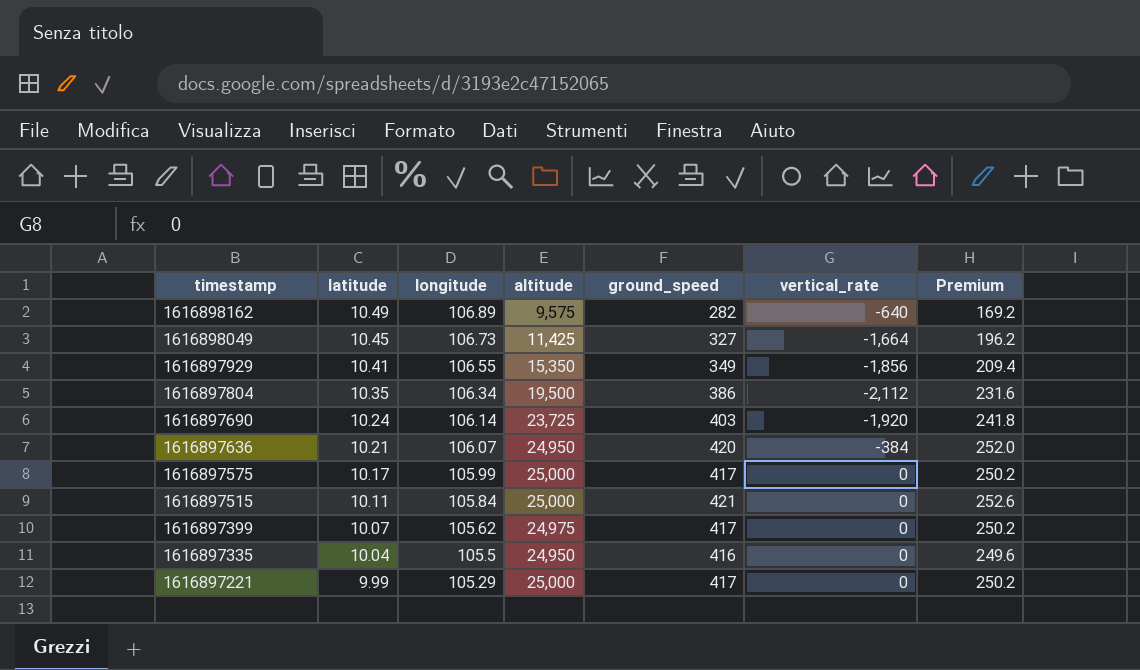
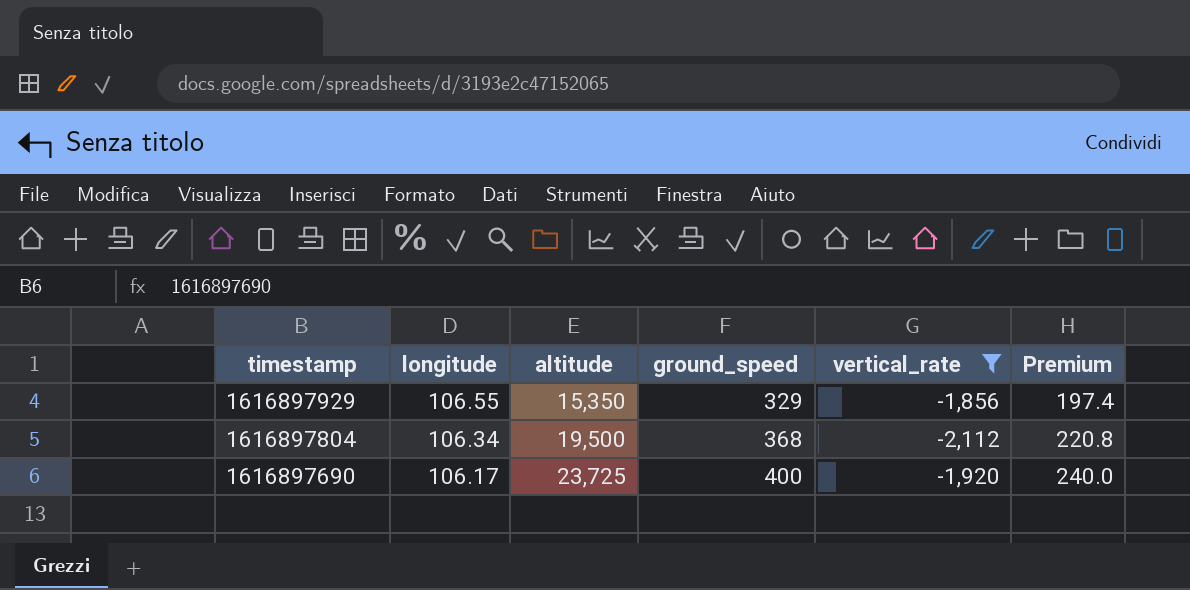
filter: none -> vertical_rate <= -1,856
column latitude | position: 2 -> none
1616897929 | ground_speed: 349 -> 329
1616897929 | Premium: 209.4 -> 197.4
1616897804 | ground_speed: 386 -> 368
1616897804 | Premium: 231.6 -> 220.8
1616897690 | longitude: 106.14 -> 106.17
1616897690 | ground_speed: 403 -> 400
1616897690 | Premium: 241.8 -> 240.0

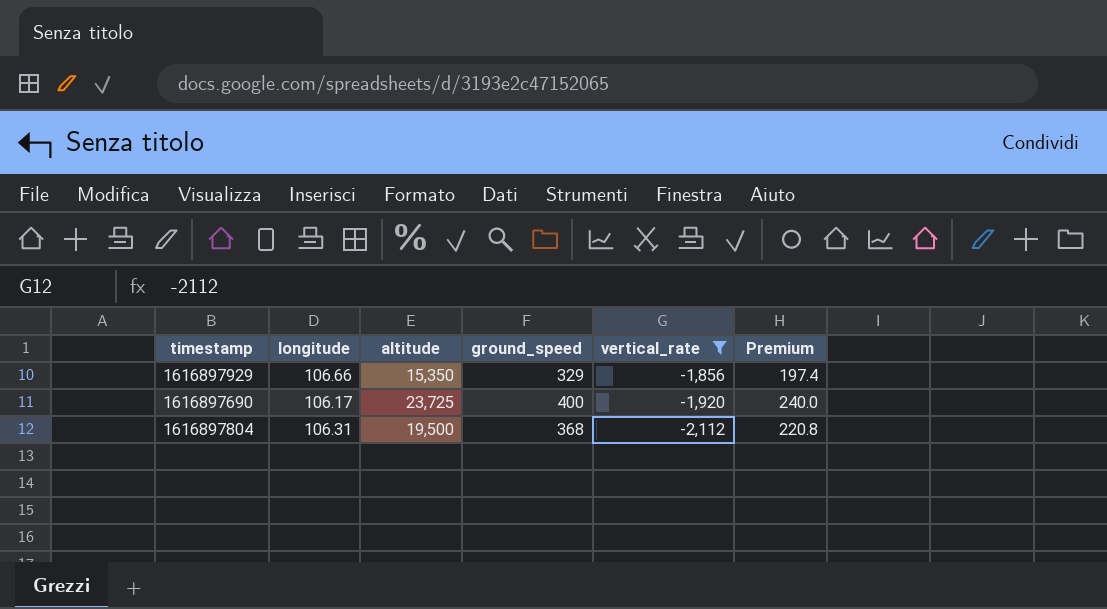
row order: timestamp descending -> vertical_rate descending
1616897929 | longitude: 106.55 -> 106.66
1616897804 | longitude: 106.34 -> 106.31

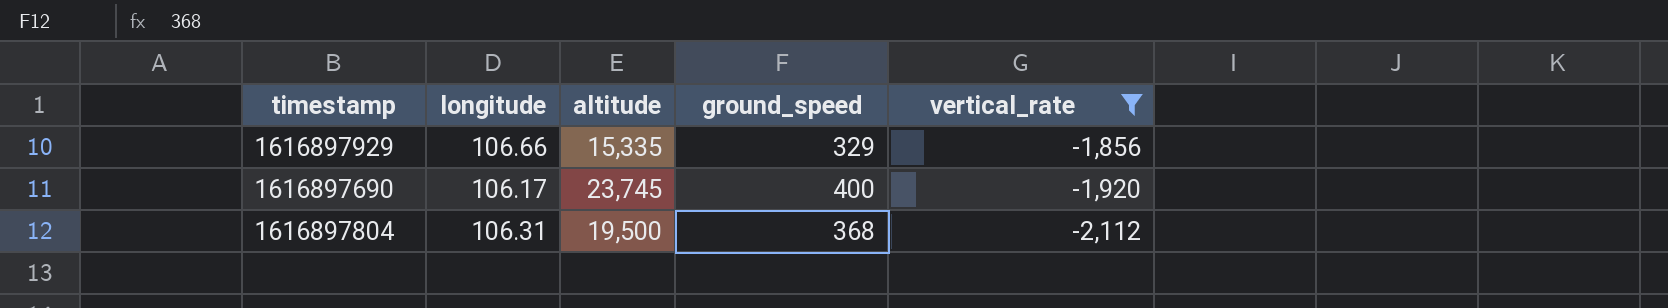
column Premium | formula: [ground_speed] * 0.6 -> none
1616897929 | altitude: 15,350 -> 15,335
1616897690 | altitude: 23,725 -> 23,745

